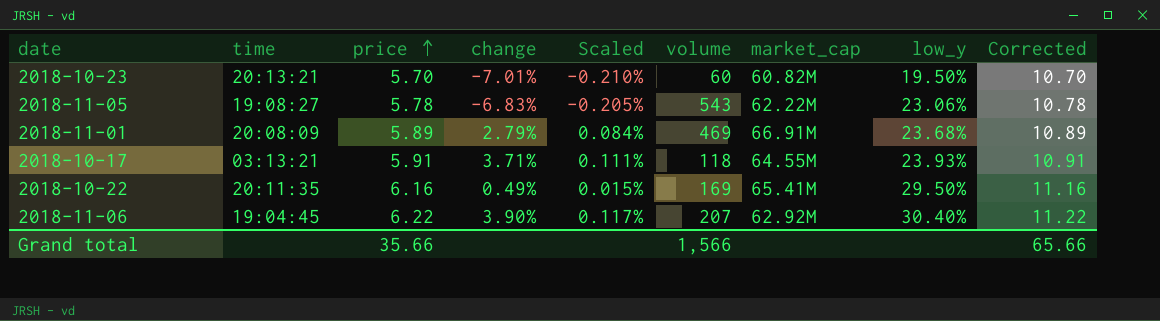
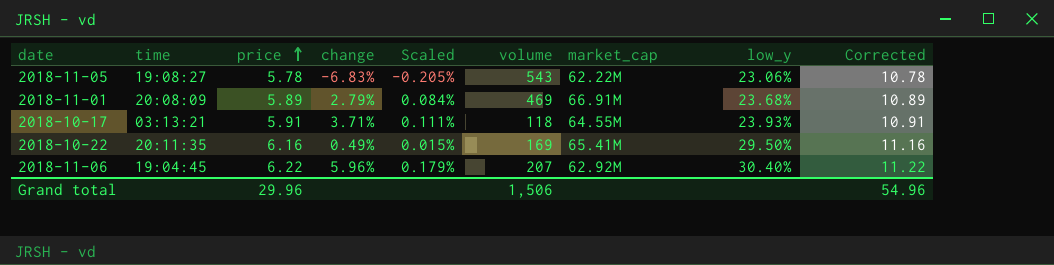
row 2018-10-23: 20:13:21 | 5.70 | -7.01% | -0.210% | 60 | 60.82M | 19.50% | 10.70 -> none
2018-11-06 | change: 3.90% -> 5.96%
2018-11-06 | Scaled: 0.117% -> 0.179%
Grand total | price: 35.66 -> 29.96
Grand total | volume: 1,566 -> 1,506
Grand total | Corrected: 65.66 -> 54.96

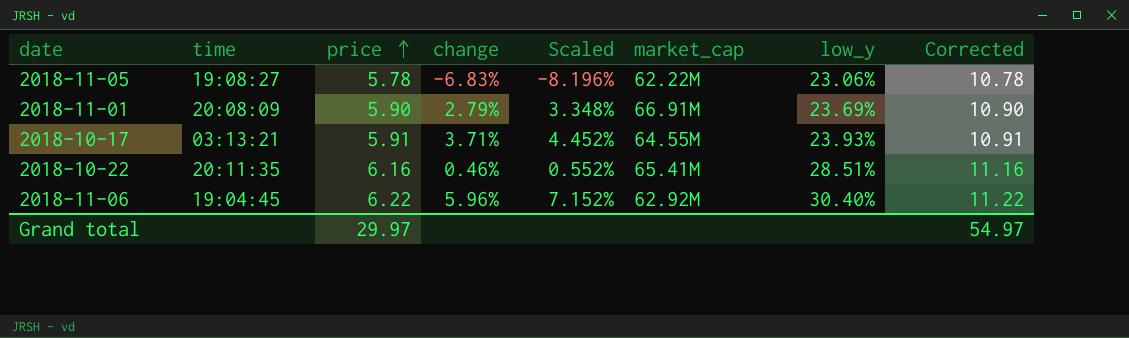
column volume | position: 6 -> none
column Scaled | formula: [change] * 0.03 -> [change] * 1.2
2018-11-01 | price: 5.89 -> 5.90
2018-11-01 | low_y: 23.68% -> 23.69%
2018-11-01 | Corrected: 10.89 -> 10.90
2018-10-22 | change: 0.49% -> 0.46%
2018-10-22 | low_y: 29.50% -> 28.51%
Grand total | price: 29.96 -> 29.97
Grand total | Corrected: 54.96 -> 54.97

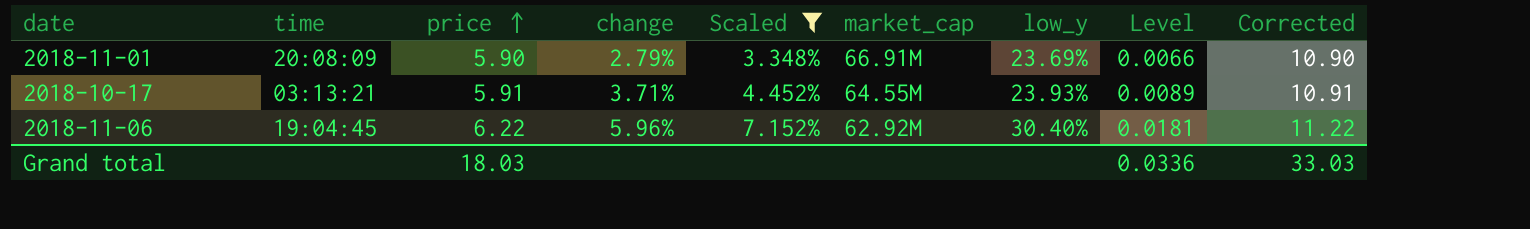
filter: none -> Scaled >= 3.348%
column Level | formula: none -> [change] * [low_y]
Grand total | price: 29.97 -> 18.03
Grand total | Corrected: 54.97 -> 33.03

